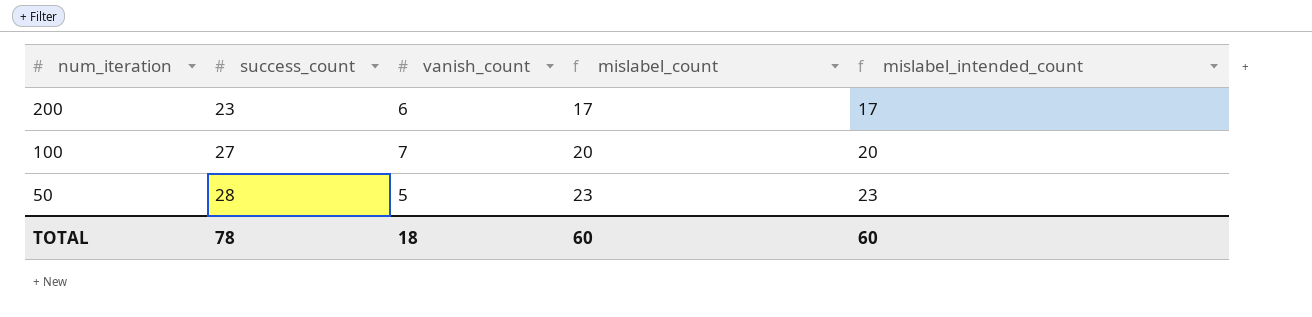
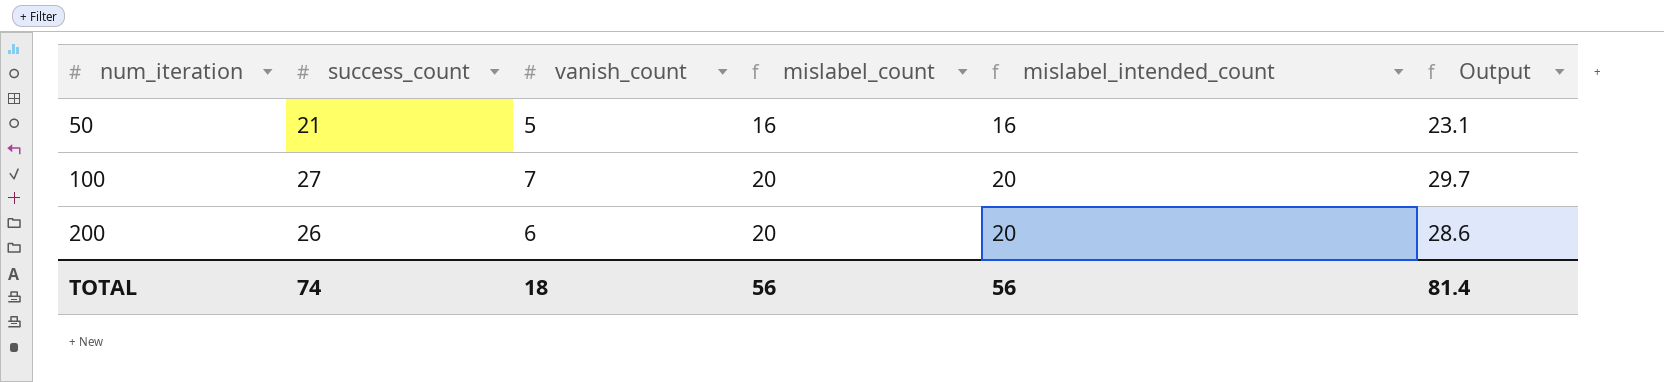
row order: num_iteration descending -> num_iteration ascending
column Output | formula: none -> [success_count] * 1.1
50 | success_count: 28 -> 21
50 | mislabel_count: 23 -> 16
50 | mislabel_intended_count: 23 -> 16
200 | success_count: 23 -> 26
200 | mislabel_count: 17 -> 20
200 | mislabel_intended_count: 17 -> 20
TOTAL | success_count: 78 -> 74
TOTAL | mislabel_count: 60 -> 56
TOTAL | mislabel_intended_count: 60 -> 56

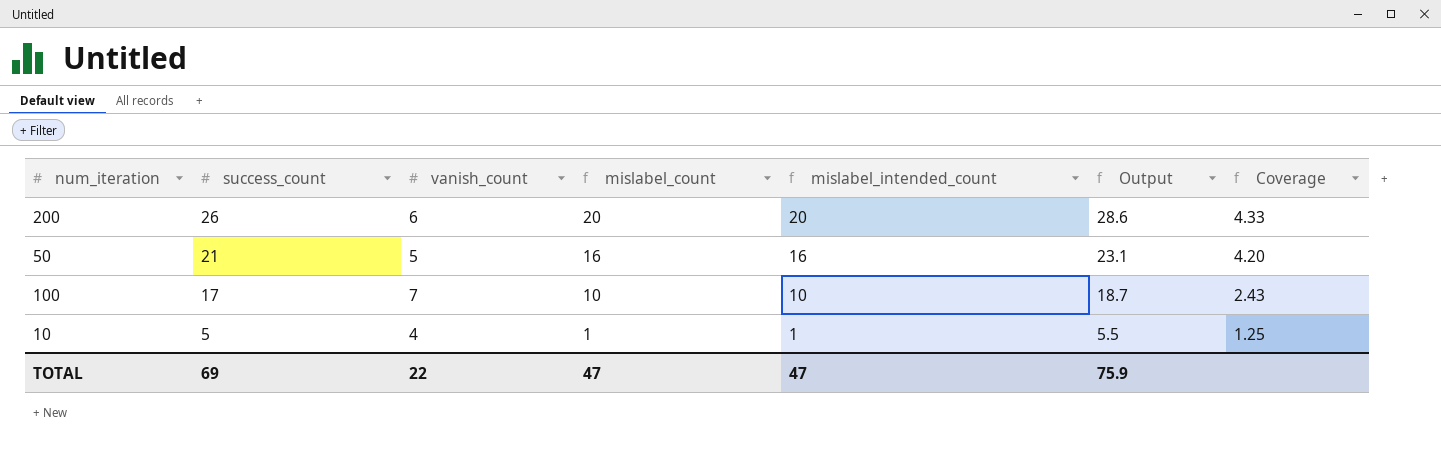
row order: num_iteration ascending -> success_count descending
column Coverage | formula: none -> [success_count] / [vanish_count]
100 | success_count: 27 -> 17
100 | mislabel_count: 20 -> 10
100 | mislabel_intended_count: 20 -> 10
100 | Output: 29.7 -> 18.7
row 10: none -> 5 | 4 | 1 | 1 | 5.5 | 1.25
TOTAL | success_count: 74 -> 69
TOTAL | vanish_count: 18 -> 22
TOTAL | mislabel_count: 56 -> 47
TOTAL | mislabel_intended_count: 56 -> 47
TOTAL | Output: 81.4 -> 75.9

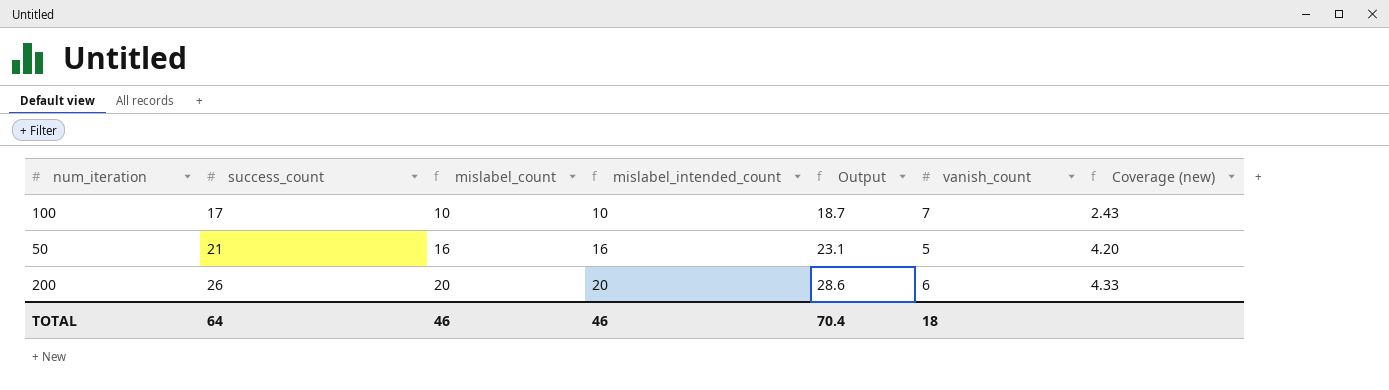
row order: success_count descending -> success_count ascending
column vanish_count | position: 3 -> 6
column name: Coverage -> Coverage (new)
row 10: 5 | 4 | 1 | 1 | 5.5 | 1.25 -> none
TOTAL | success_count: 69 -> 64
TOTAL | mislabel_count: 47 -> 46
TOTAL | mislabel_intended_count: 47 -> 46
TOTAL | Output: 75.9 -> 70.4
TOTAL | vanish_count: 22 -> 18

